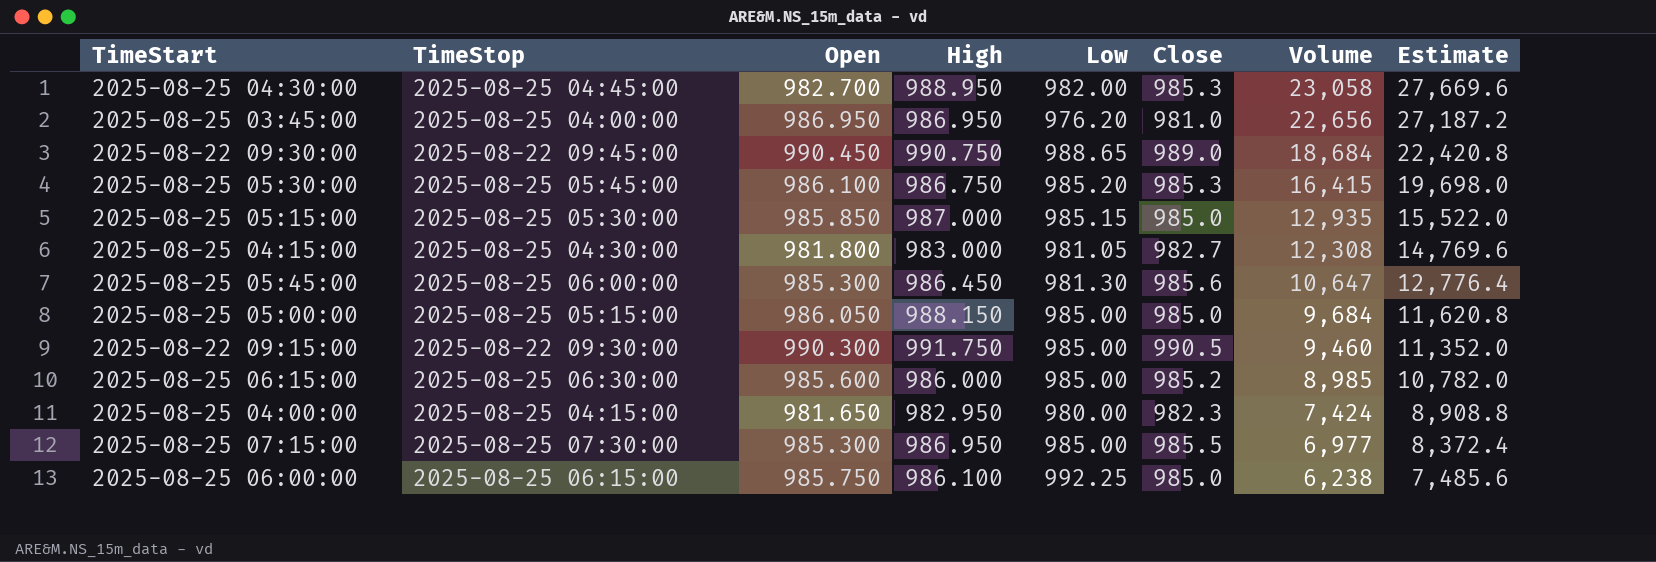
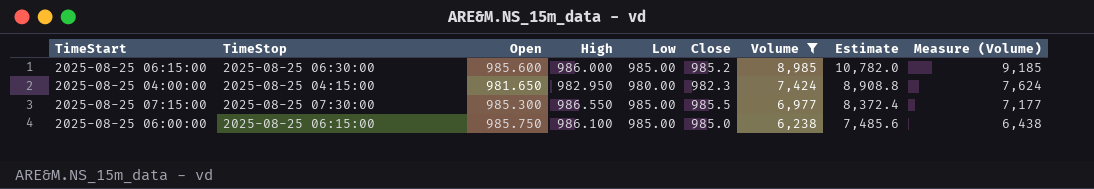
filter: none -> Volume <= 8,985
column Measure (Volume) | formula: none -> [Volume] + 200
2025-08-25 07:15:00 | High: 986.950 -> 986.550
2025-08-25 06:00:00 | Low: 992.25 -> 985.00

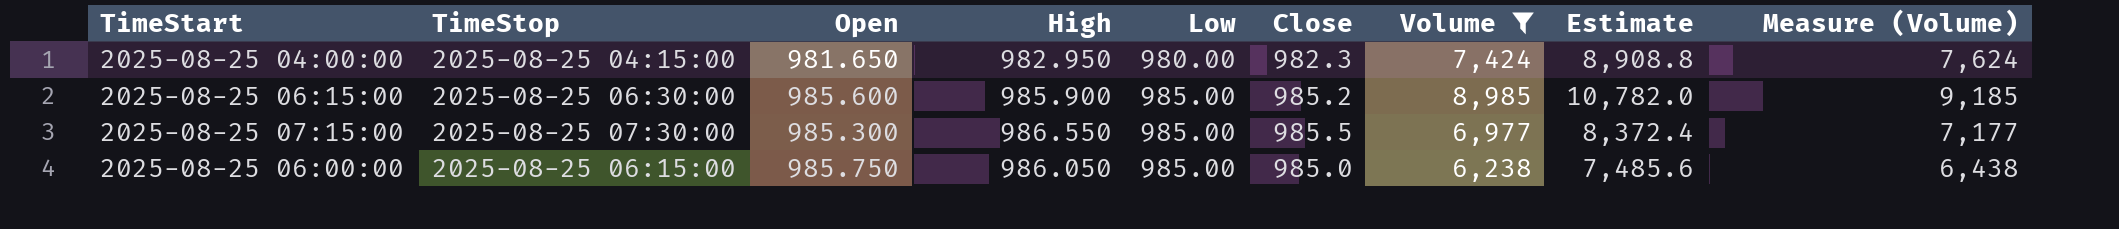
row order: Volume descending -> Low ascending
2025-08-25 06:15:00 | High: 986.000 -> 985.900
2025-08-25 06:00:00 | High: 986.100 -> 986.050

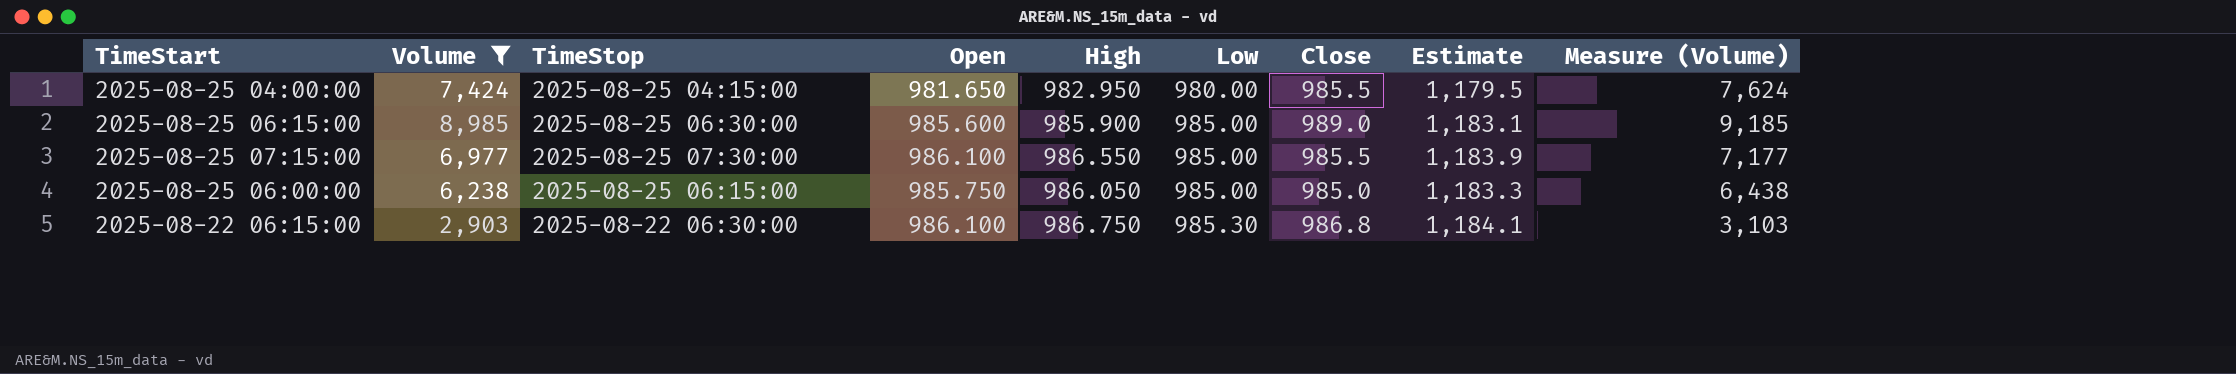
column Volume | position: 7 -> 2
column Estimate | formula: [Volume] * 1.2 -> [High] * 1.2
2025-08-25 04:00:00 | Close: 982.3 -> 985.5
2025-08-25 06:15:00 | Close: 985.2 -> 989.0
2025-08-25 07:15:00 | Open: 985.300 -> 986.100
row 2025-08-22 06:15:00: none -> 2,903 | 2025-08-22 06:30:00 | 986.100 | 986.750 | 985.30 | 986.8 | 1,184.1 | 3,103

